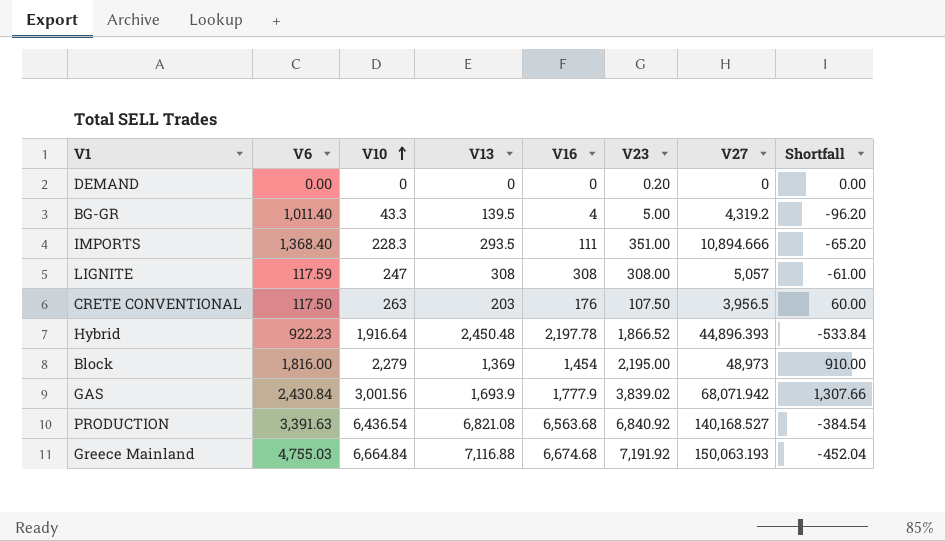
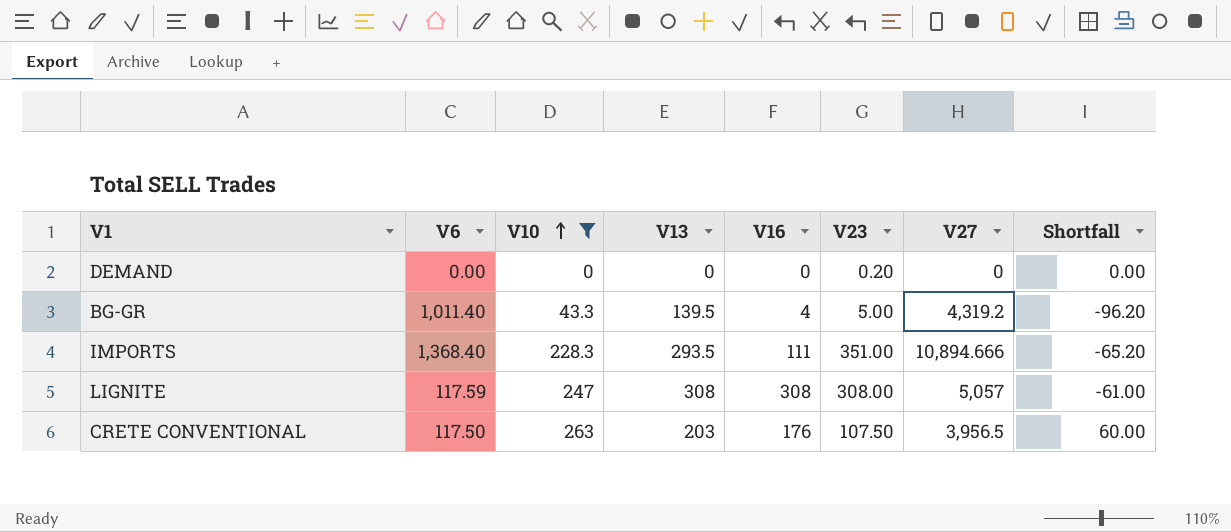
filter: none -> V10 <= 263

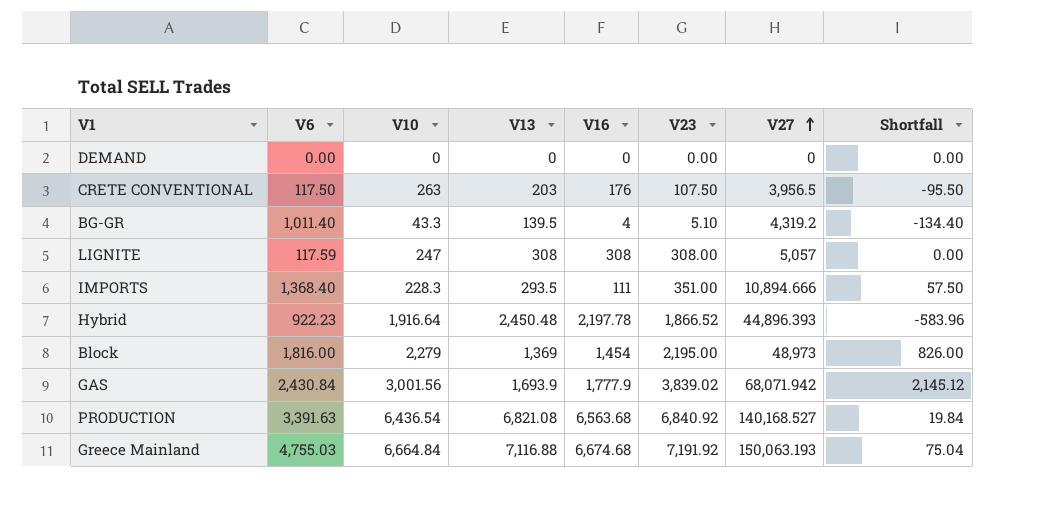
filter: V10 <= 263 -> none
row order: V10 ascending -> V27 ascending
column Shortfall | formula: [V10] - [V13] -> [V23] - [V13]
DEMAND | V23: 0.20 -> 0.00
BG-GR | V23: 5.00 -> 5.10

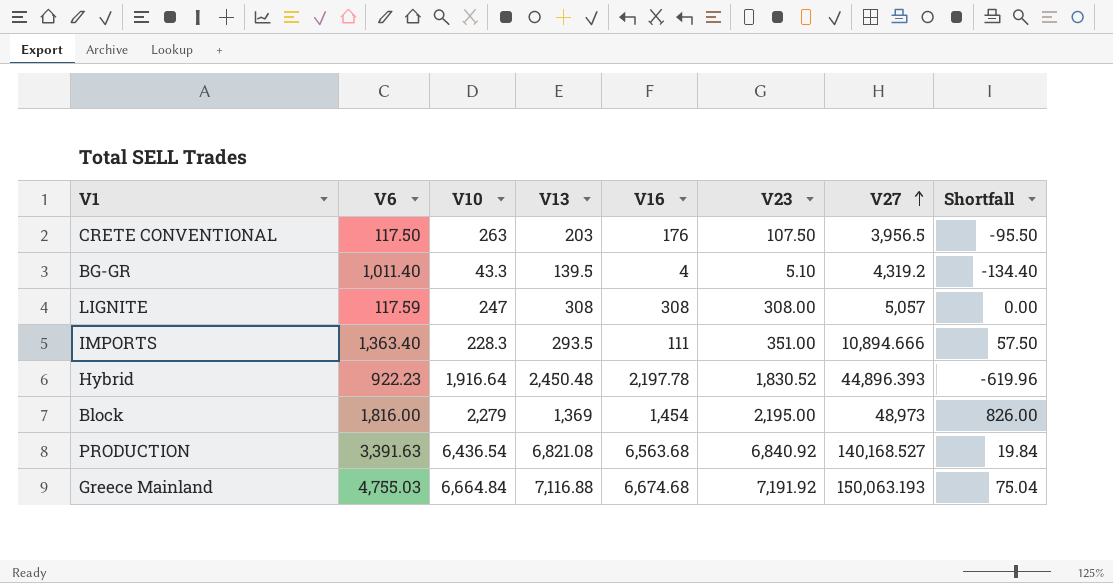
row DEMAND: 0.00 | 0 | 0 | 0 | 0.00 | 0 | 0.00 -> none
row GAS: 2,430.84 | 3,001.56 | 1,693.9 | 1,777.9 | 3,839.02 | 68,071.942 | 2,145.12 -> none
IMPORTS | V6: 1,368.40 -> 1,363.40
Hybrid | V23: 1,866.52 -> 1,830.52
Hybrid | Shortfall: -583.96 -> -619.96

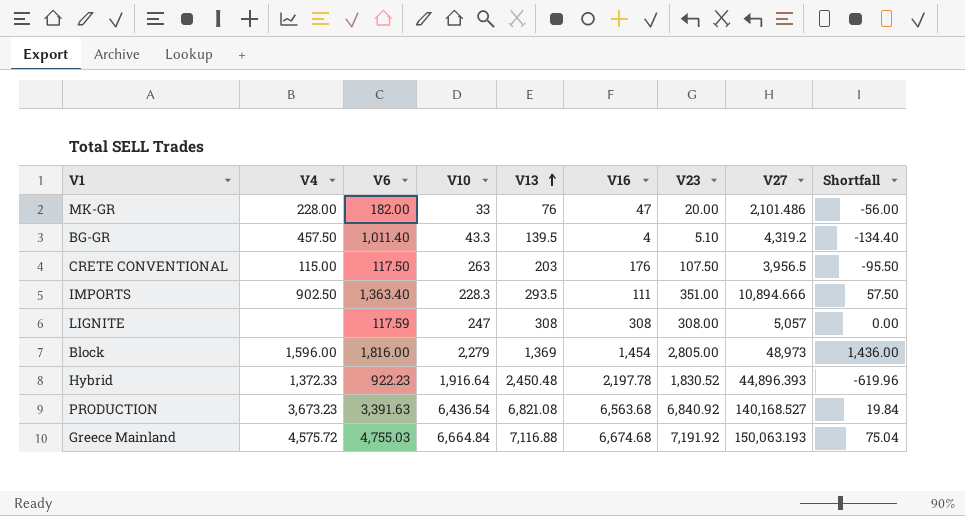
row order: V27 ascending -> V13 ascending
column V4 | position: none -> 2
row MK-GR: none -> 228.00 | 182.00 | 33 | 76 | 47 | 20.00 | 2,101.486 | -56.00
Block | V23: 2,195.00 -> 2,805.00
Block | Shortfall: 826.00 -> 1,436.00

